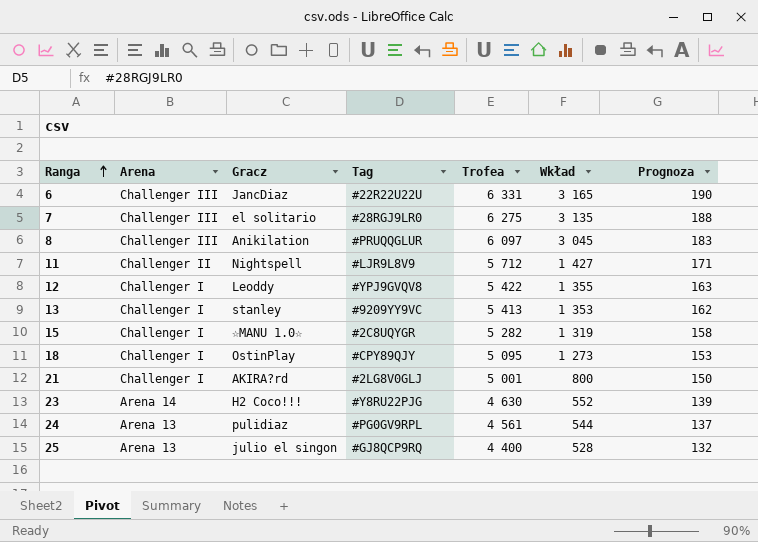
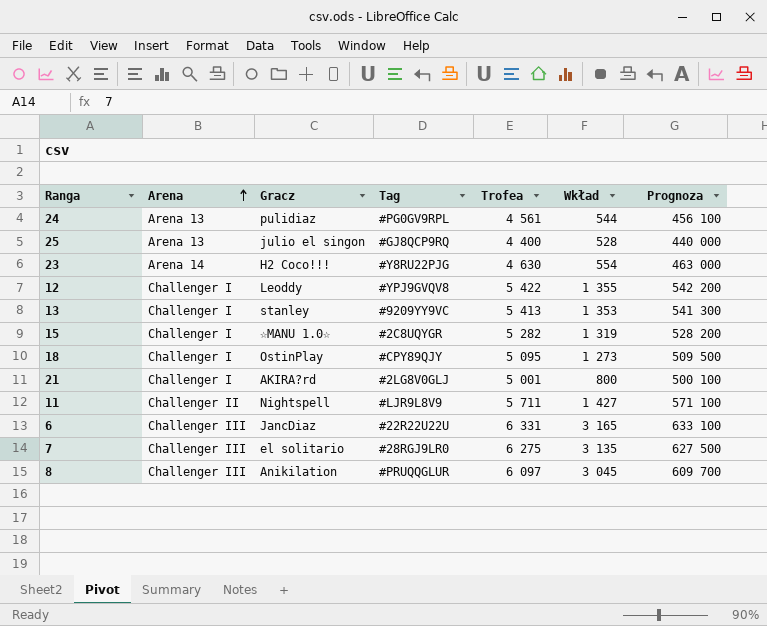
row order: Ranga ascending -> Arena ascending
column Prognoza | formula: [Trofea] * 0,03 -> [Trofea] * 100
23 | Wkład: 552 -> 554
11 | Trofea: 5 712 -> 5 711

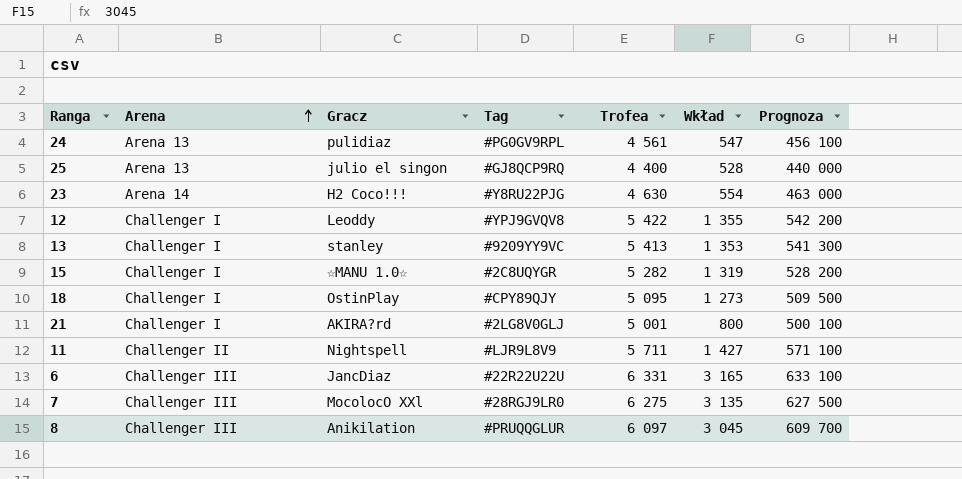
24 | Wkład: 544 -> 547
7 | Gracz: el solitario -> MocolocO XXl

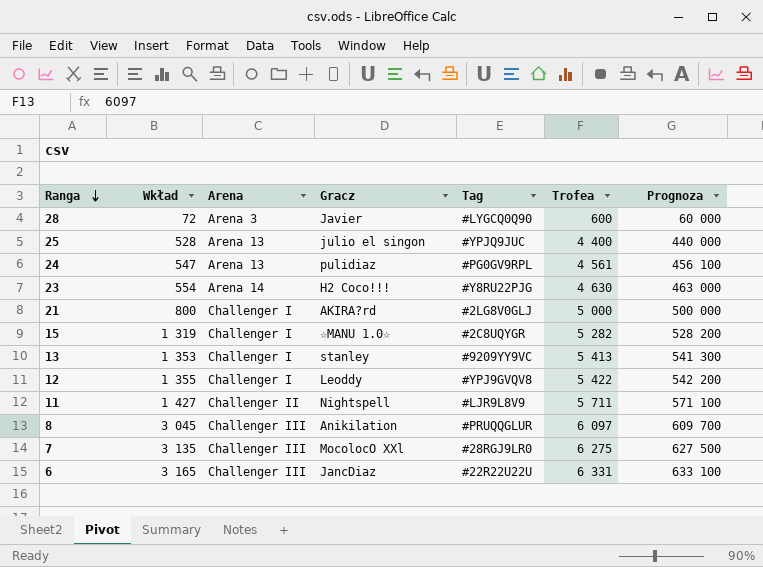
row order: Arena ascending -> Ranga descending
column Wkład | position: 6 -> 2
row 18: Challenger I | OstinPlay | #CPY89QJY | 5 095 | 1 273 | 509 500 -> none
row 28: none -> 72 | Arena 3 | Javier | #LYGCQ0Q90 | 600 | 60 000
25 | Tag: #GJ8QCP9RQ -> #YPJQ9JUC
21 | Trofea: 5 001 -> 5 000
21 | Prognoza: 500 100 -> 500 000

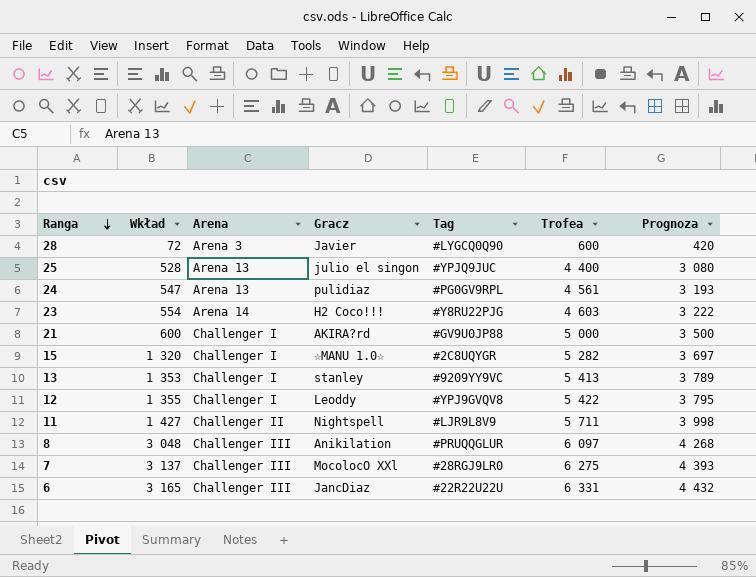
column Prognoza | formula: [Trofea] * 100 -> [Trofea] * 0,7
23 | Trofea: 4 630 -> 4 603
21 | Wkład: 800 -> 600
21 | Tag: #2LG8V0GLJ -> #GV9U0JP88
15 | Wkład: 1 319 -> 1 320
8 | Wkład: 3 045 -> 3 048
7 | Wkład: 3 135 -> 3 137

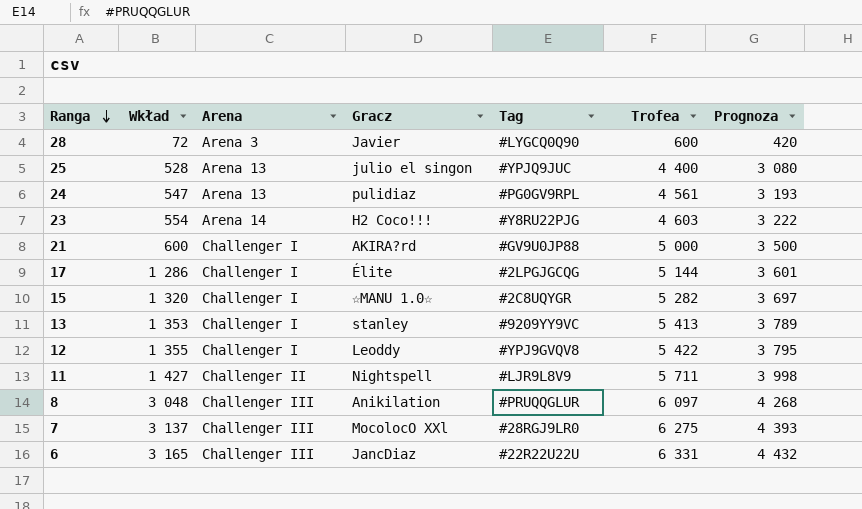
row 17: none -> 1 286 | Challenger I | Élite | #2LPGJGCQG | 5 144 | 3 601

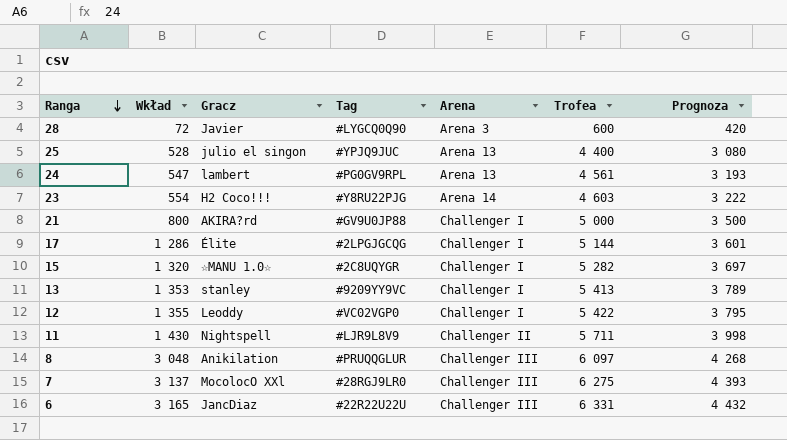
column Arena | position: 3 -> 5
24 | Gracz: pulidiaz -> lambert
21 | Wkład: 600 -> 800
12 | Tag: #YPJ9GVQV8 -> #VC02VGP0
11 | Wkład: 1 427 -> 1 430

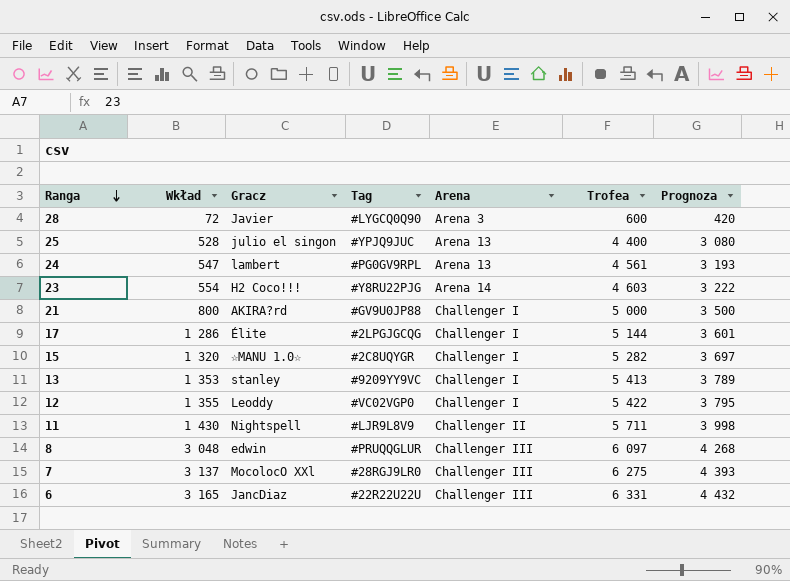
8 | Gracz: Anikilation -> edwin

